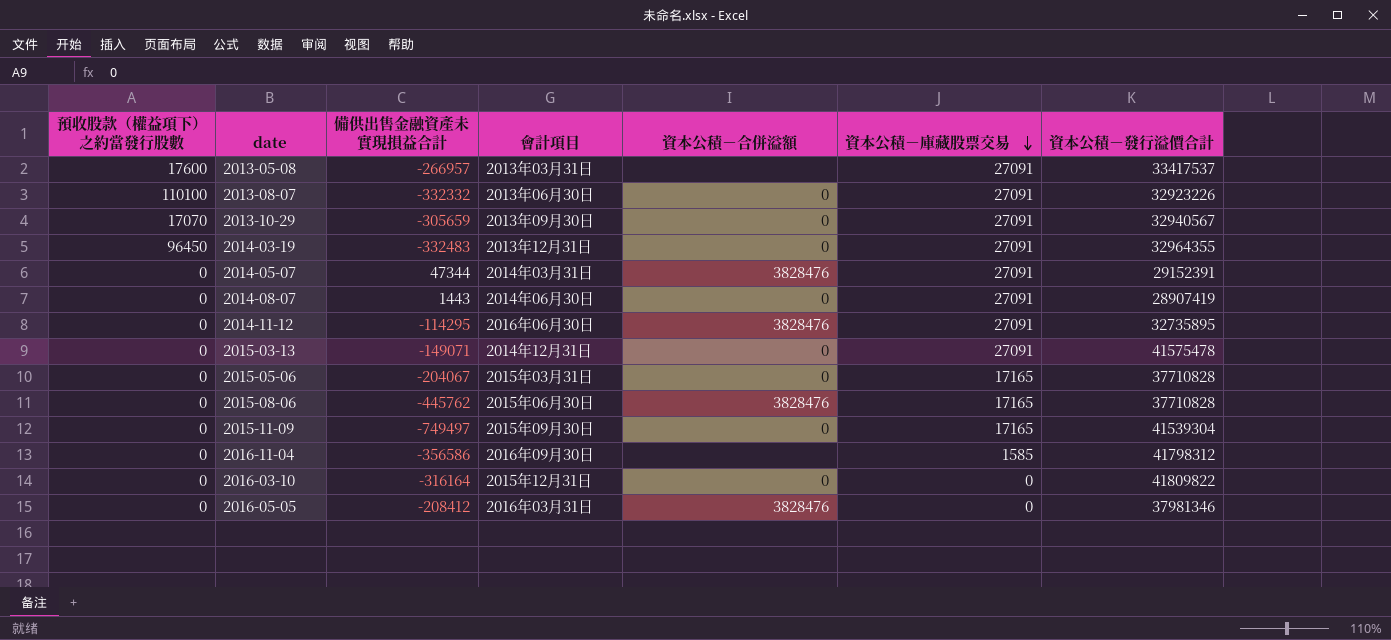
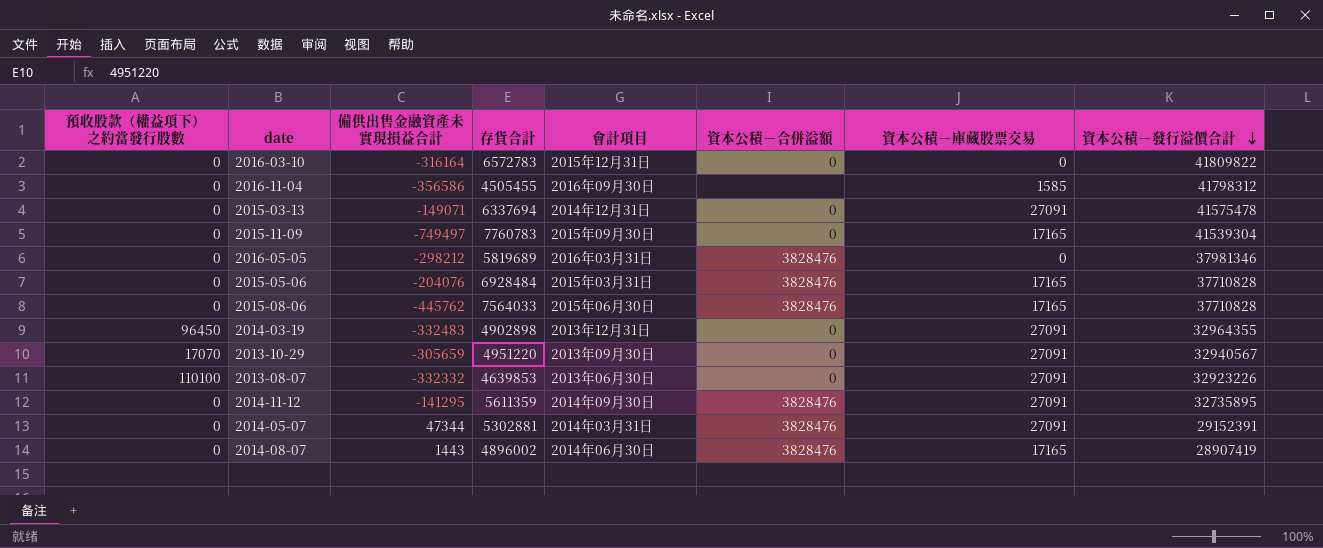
row order: 資本公積－庫藏股票交易 descending -> 資本公積－發行溢價合計 descending
column 存貨合計 | position: none -> 4
row 2013-05-08: 17600 | -266957 | 2013年03月31日 | none | 27091 | 33417537 -> none
2016-05-05 | 備供出售金融資產未實現損益合計: -208412 -> -298212
2015-05-06 | 備供出售金融資產未實現損益合計: -204067 -> -204076
2015-05-06 | 資本公積－合併溢額: 0 -> 3828476
2014-11-12 | 備供出售金融資產未實現損益合計: -114295 -> -141295
2014-11-12 | 會計項目: 2016年06月30日 -> 2014年09月30日
2014-08-07 | 資本公積－合併溢額: 0 -> 3828476
2014-08-07 | 資本公積－庫藏股票交易: 27091 -> 17165

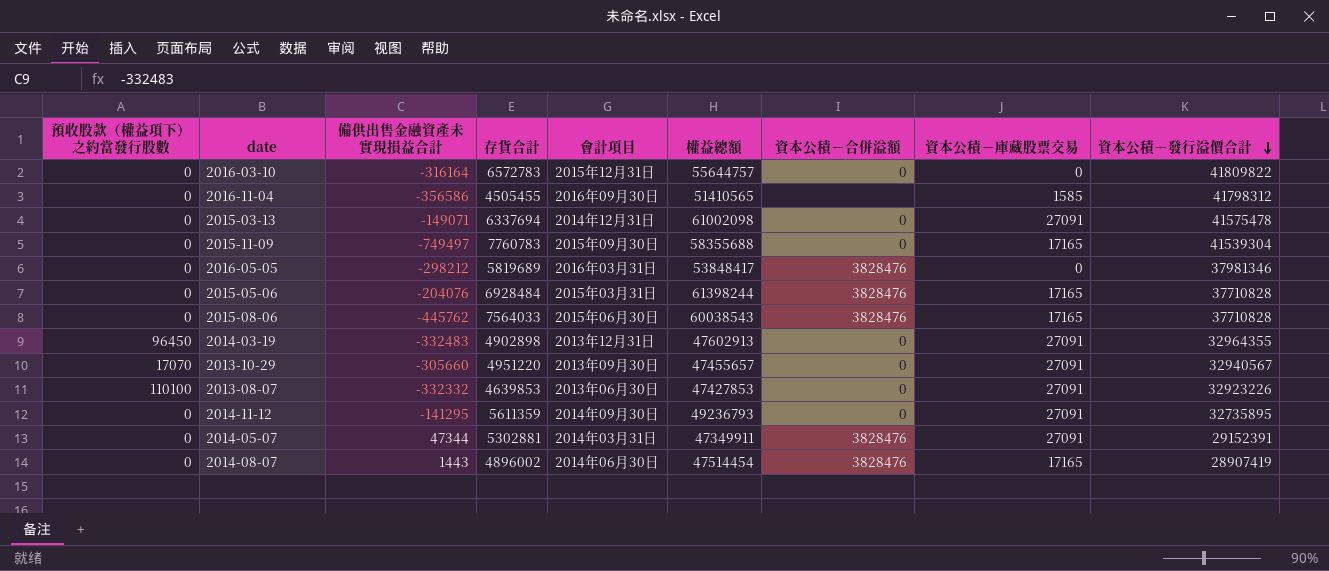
column 權益總額 | position: none -> 6
2013-10-29 | 備供出售金融資產未實現損益合計: -305659 -> -305660
2014-11-12 | 資本公積－合併溢額: 3828476 -> 0

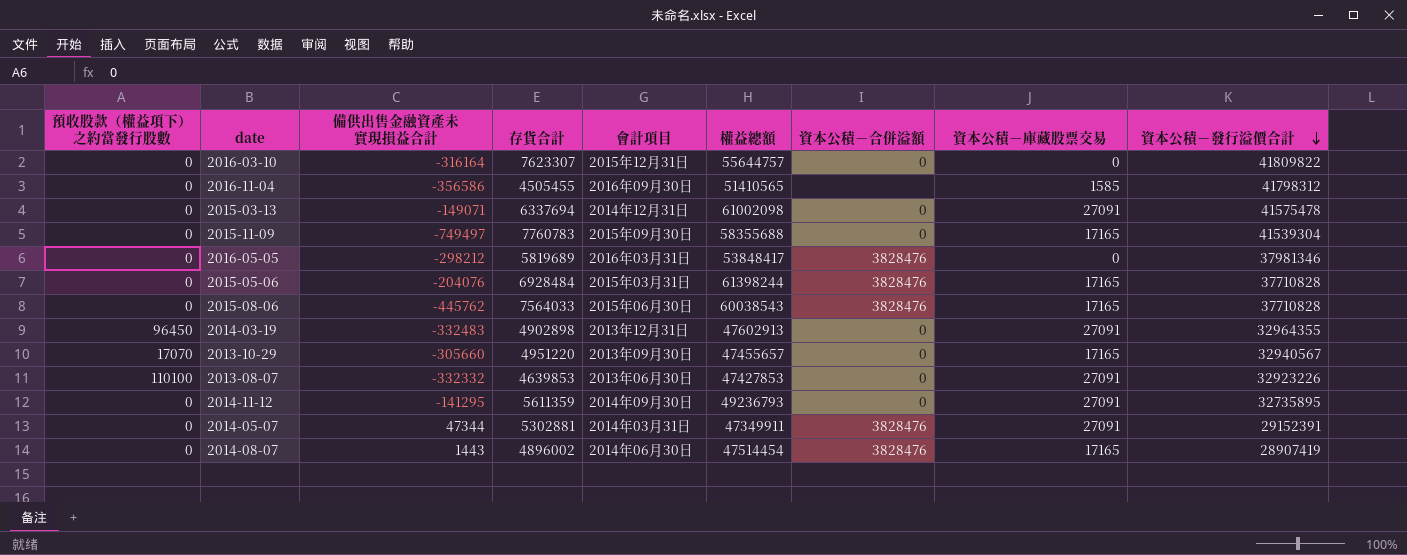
2016-03-10 | 存貨合計: 6572783 -> 7623307
2013-10-29 | 資本公積－庫藏股票交易: 27091 -> 17165

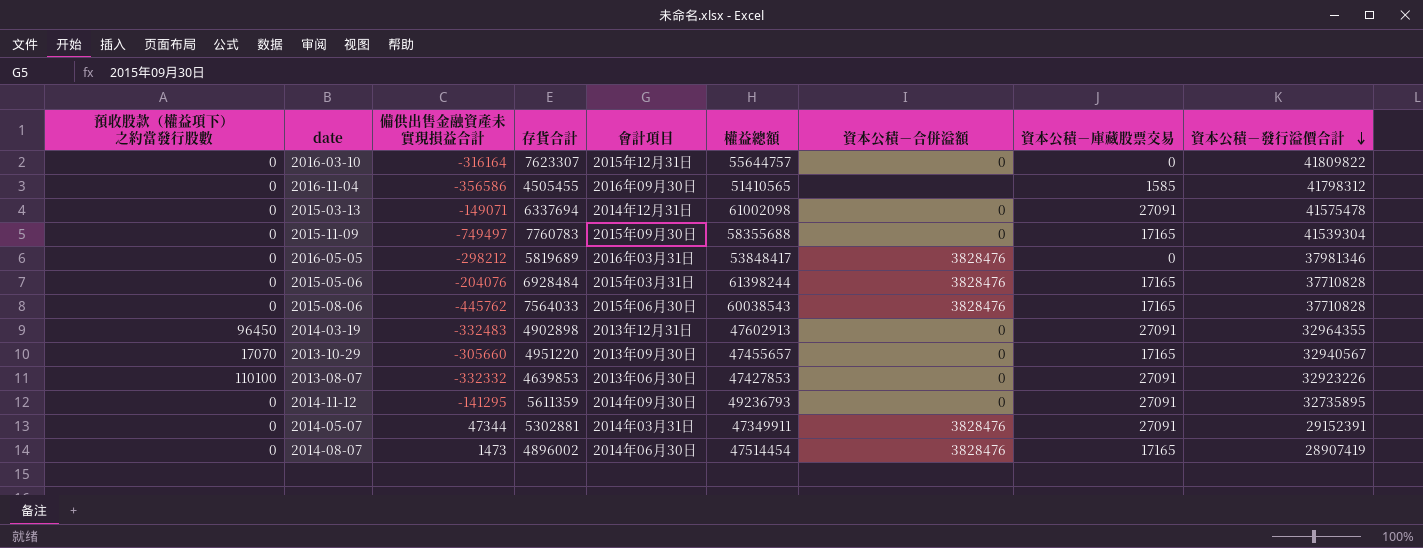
2014-08-07 | 備供出售金融資產未實現損益合計: 1443 -> 1473

